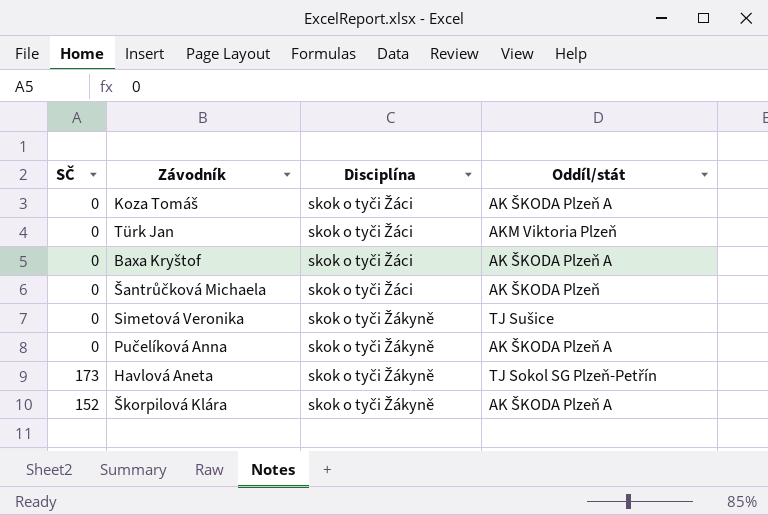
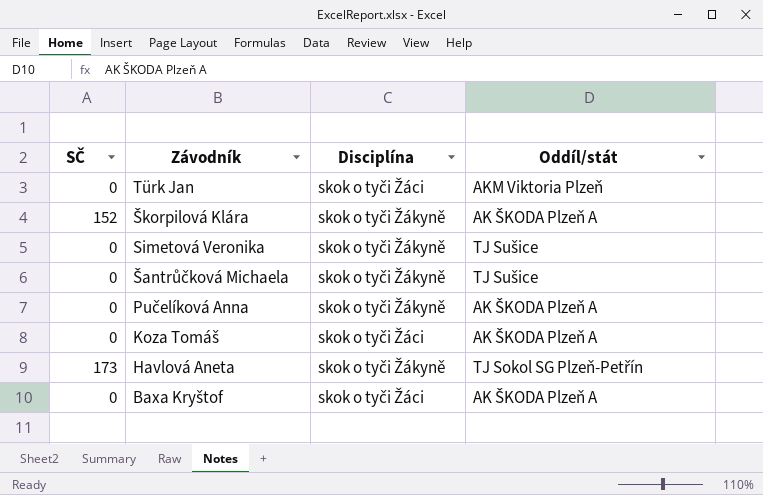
row order: Disciplína ascending -> Závodník descending
Šantrůčková Michaela | Disciplína: skok o tyči Žáci -> skok o tyči Žákyně
Šantrůčková Michaela | Oddíl/stát: AK ŠKODA Plzeň -> TJ Sušice

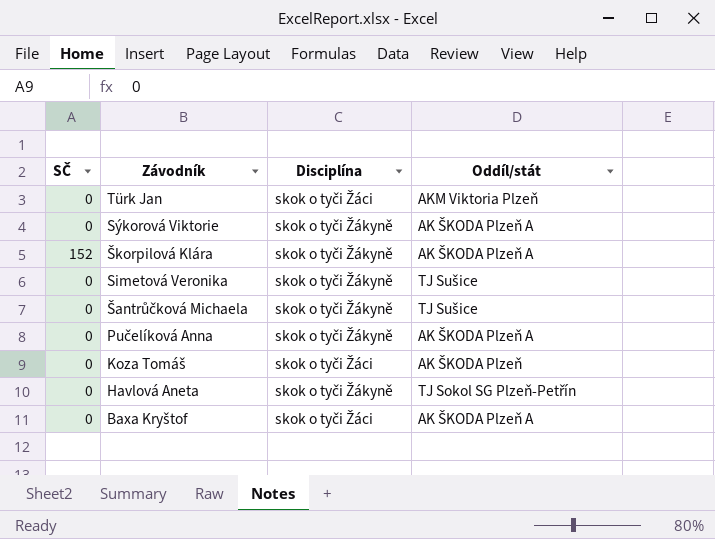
row Sýkorová Viktorie: none -> 0 | skok o tyči Žákyně | AK ŠKODA Plzeň A
Koza Tomáš | Oddíl/stát: AK ŠKODA Plzeň A -> AK ŠKODA Plzeň
Havlová Aneta | SČ: 173 -> 0

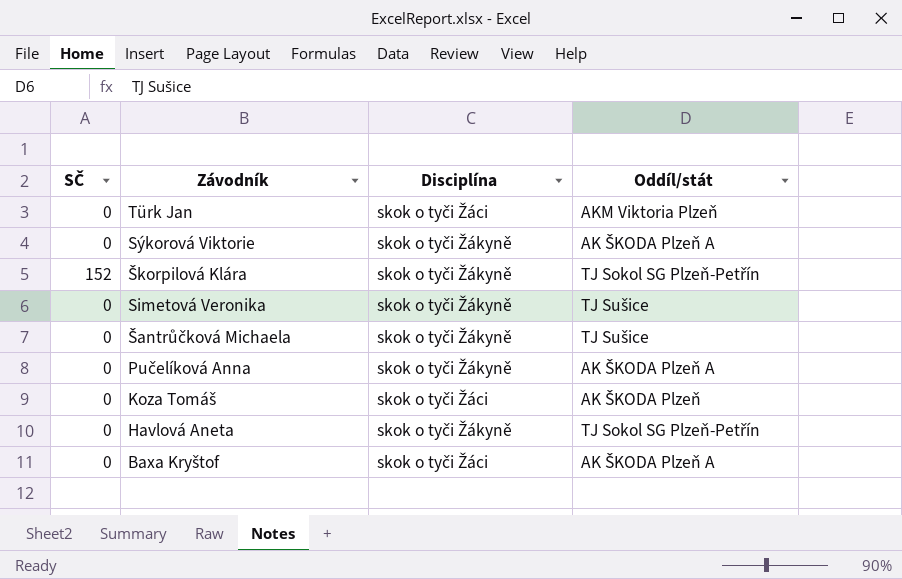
Škorpilová Klára | Oddíl/stát: AK ŠKODA Plzeň A -> TJ Sokol SG Plzeň-Petřín

